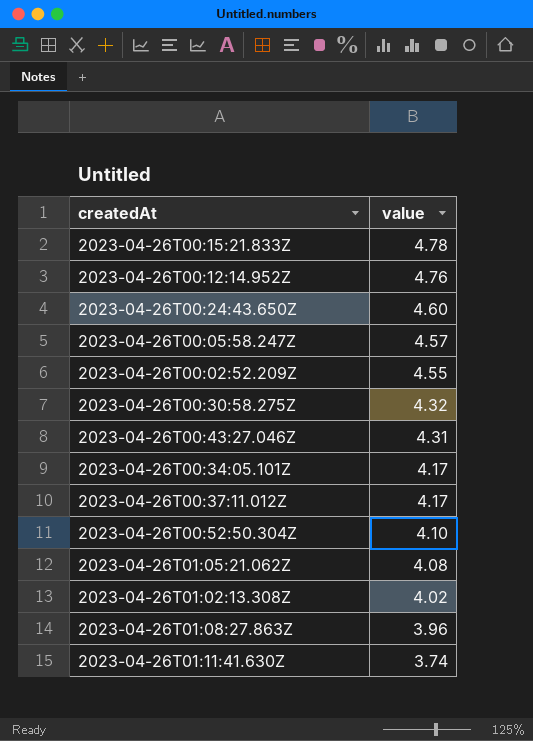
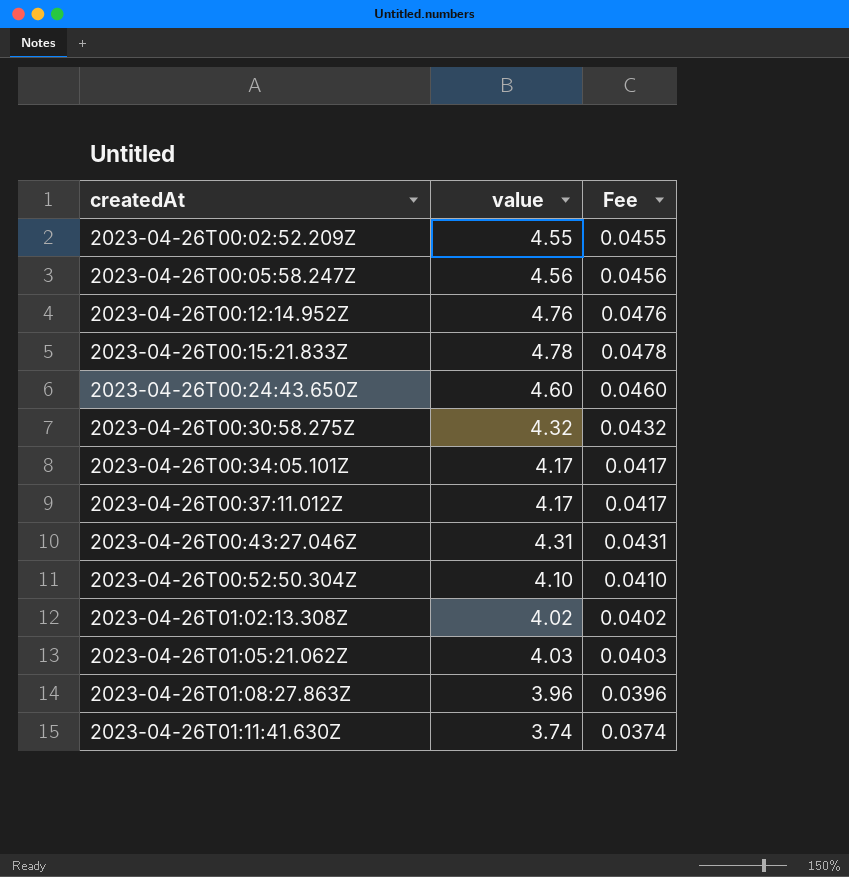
row order: value descending -> createdAt ascending
column Fee | formula: none -> [value] * 0.01
2023-04-26T00:05:58.247Z | value: 4.57 -> 4.56
2023-04-26T01:05:21.062Z | value: 4.08 -> 4.03

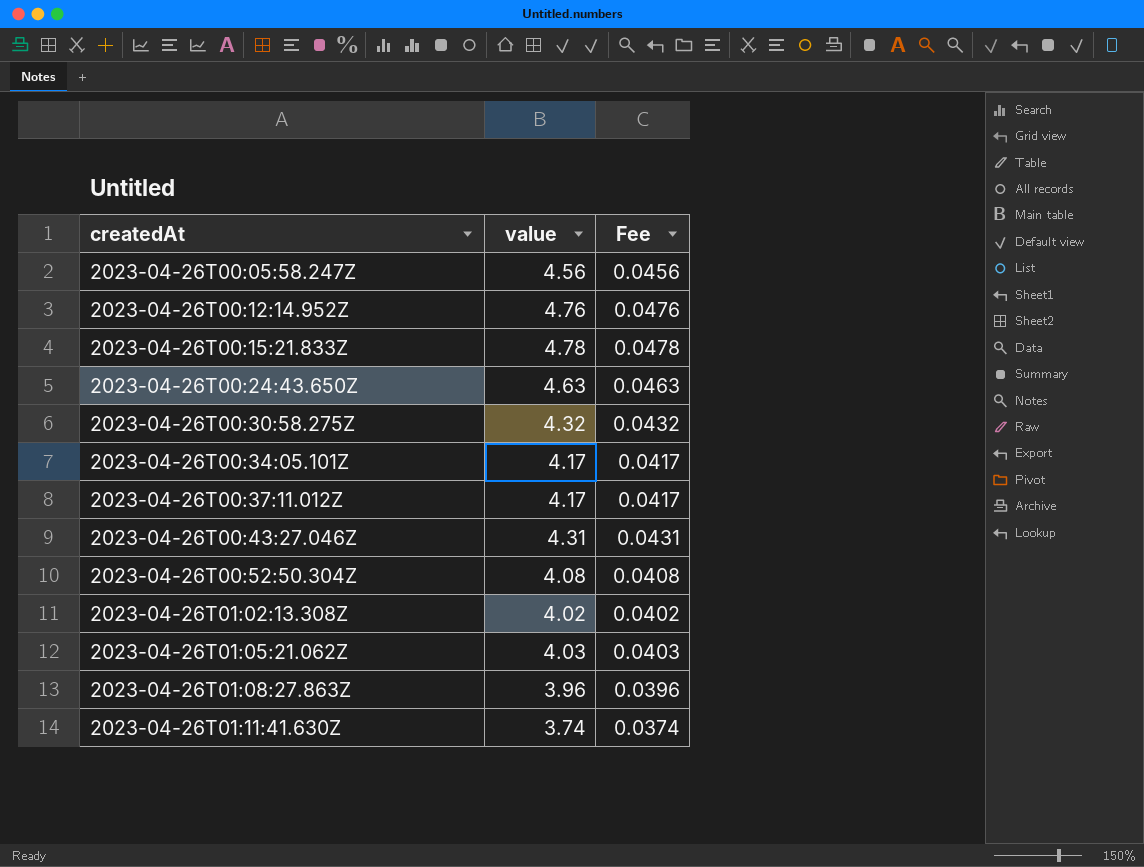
row 2023-04-26T00:02:52.209Z: 4.55 | 0.0455 -> none
2023-04-26T00:24:43.650Z | value: 4.60 -> 4.63
2023-04-26T00:24:43.650Z | Fee: 0.0460 -> 0.0463
2023-04-26T00:52:50.304Z | value: 4.10 -> 4.08
2023-04-26T00:52:50.304Z | Fee: 0.0410 -> 0.0408

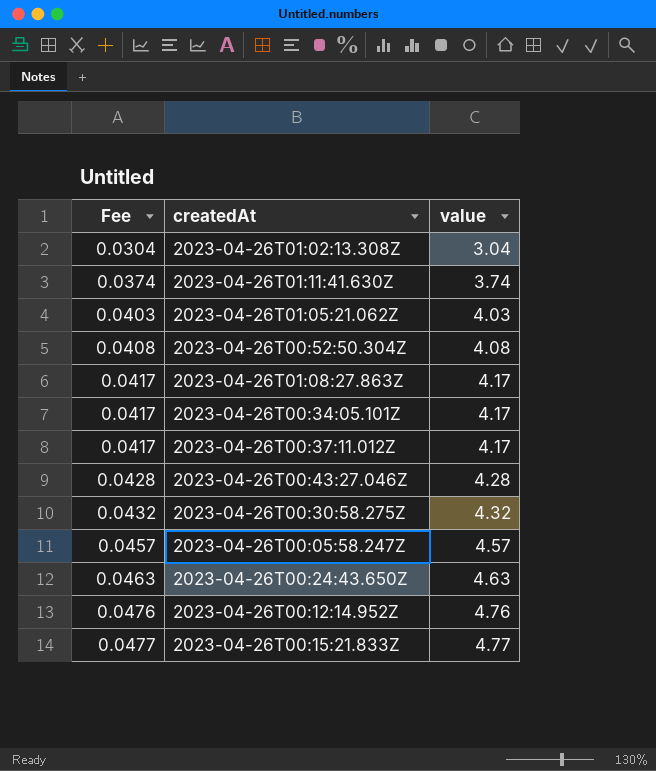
row order: createdAt ascending -> Fee ascending
column Fee | position: 3 -> 1
2023-04-26T01:02:13.308Z | Fee: 0.0402 -> 0.0304
2023-04-26T01:02:13.308Z | value: 4.02 -> 3.04
2023-04-26T01:08:27.863Z | Fee: 0.0396 -> 0.0417
2023-04-26T01:08:27.863Z | value: 3.96 -> 4.17
2023-04-26T00:43:27.046Z | Fee: 0.0431 -> 0.0428
2023-04-26T00:43:27.046Z | value: 4.31 -> 4.28
2023-04-26T00:05:58.247Z | Fee: 0.0456 -> 0.0457
2023-04-26T00:05:58.247Z | value: 4.56 -> 4.57
2023-04-26T00:15:21.833Z | Fee: 0.0478 -> 0.0477
2023-04-26T00:15:21.833Z | value: 4.78 -> 4.77

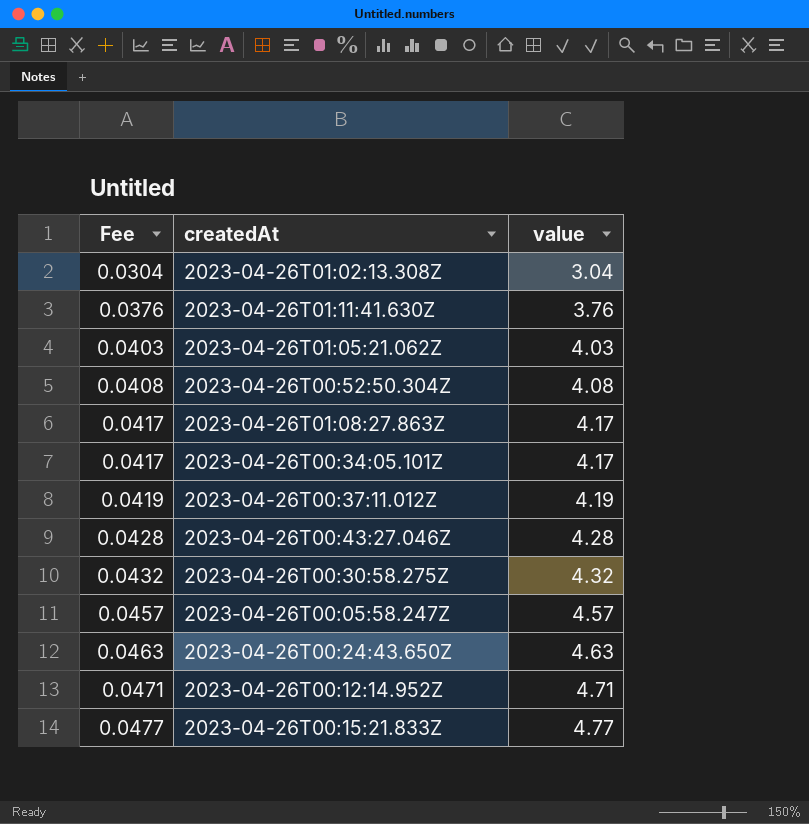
2023-04-26T01:11:41.630Z | Fee: 0.0374 -> 0.0376
2023-04-26T01:11:41.630Z | value: 3.74 -> 3.76
2023-04-26T00:37:11.012Z | Fee: 0.0417 -> 0.0419
2023-04-26T00:37:11.012Z | value: 4.17 -> 4.19
2023-04-26T00:12:14.952Z | Fee: 0.0476 -> 0.0471
2023-04-26T00:12:14.952Z | value: 4.76 -> 4.71

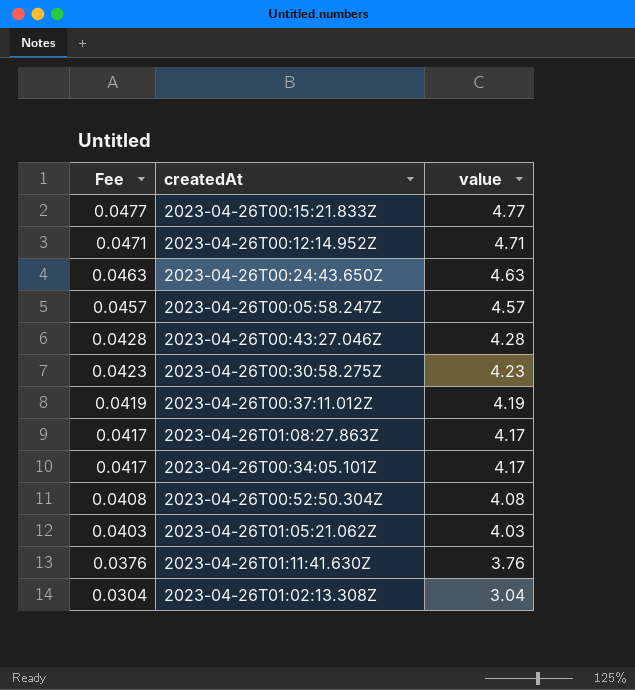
row order: Fee ascending -> Fee descending
2023-04-26T00:30:58.275Z | Fee: 0.0432 -> 0.0423
2023-04-26T00:30:58.275Z | value: 4.32 -> 4.23

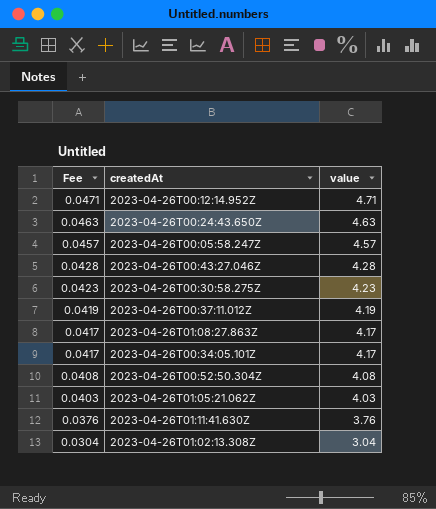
row 2023-04-26T00:15:21.833Z: 0.0477 | 4.77 -> none

